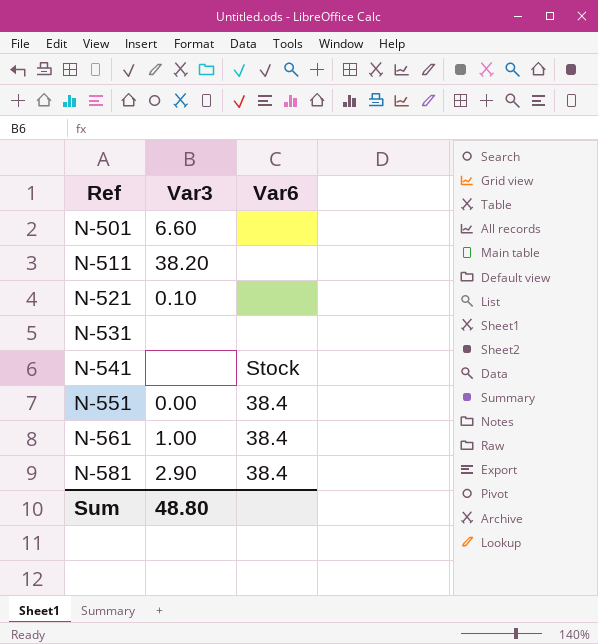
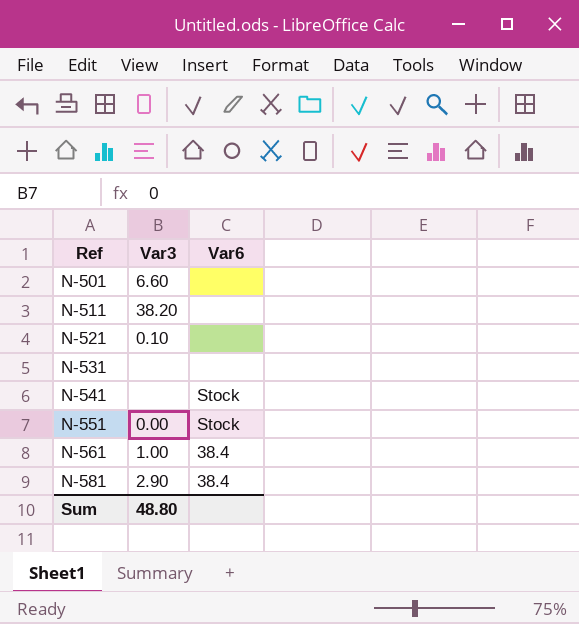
N-551 | Var6: 38.4 -> Stock

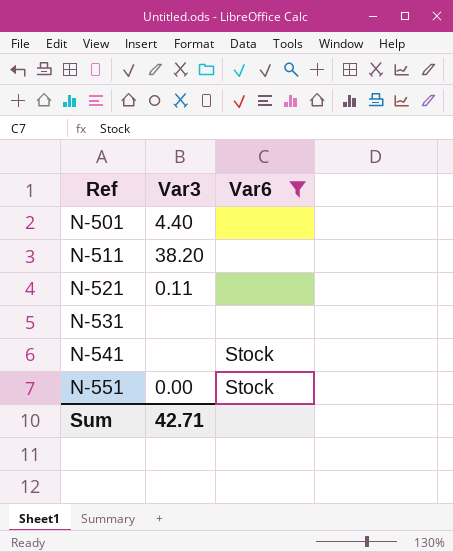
filter: none -> Var6 != 38.4
N-501 | Var3: 6.60 -> 4.40
N-521 | Var3: 0.10 -> 0.11
Sum | Var3: 48.80 -> 42.71

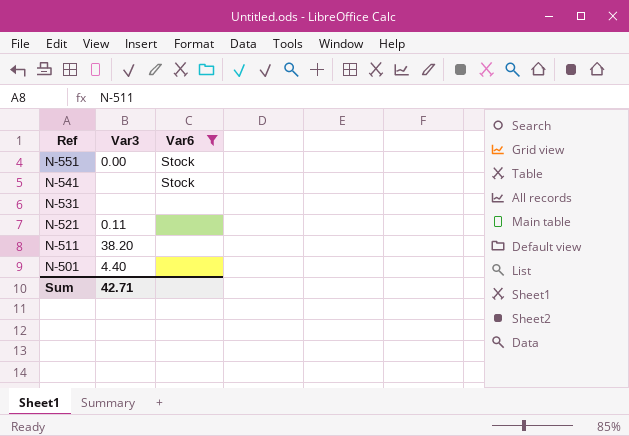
row order: Ref ascending -> Ref descending

